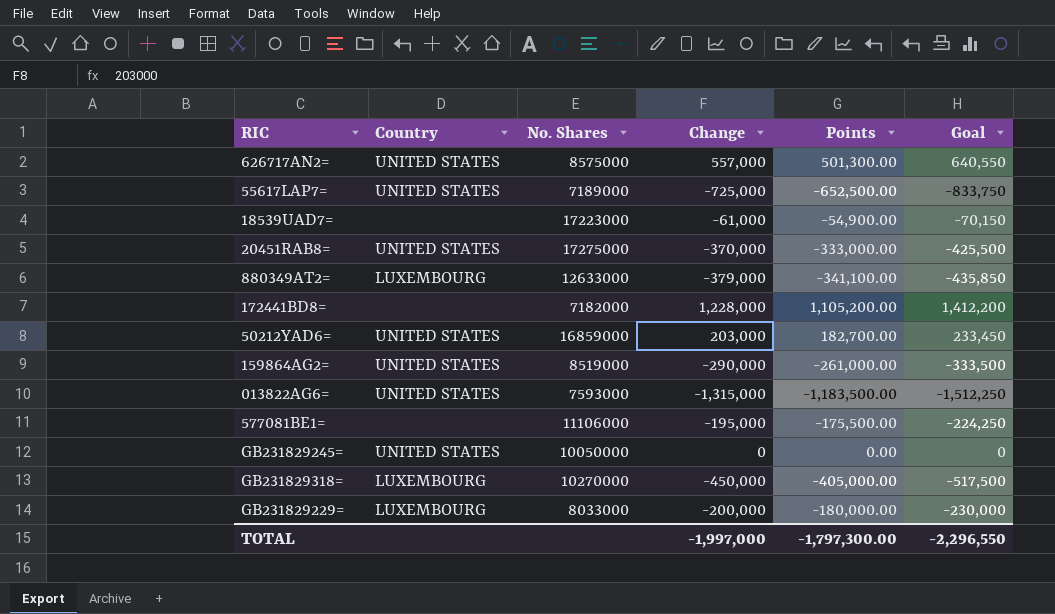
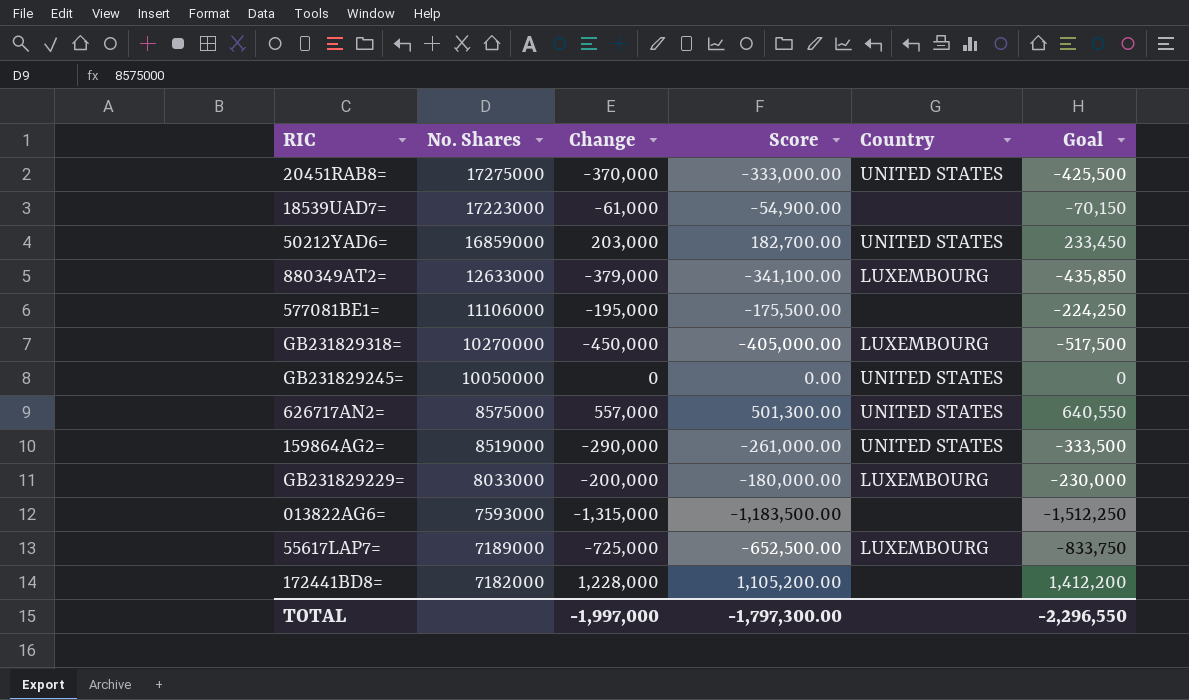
row order: none -> No. Shares descending
column name: Points -> Score
column Country | position: 2 -> 5
013822AG6= | Country: UNITED STATES -> none
55617LAP7= | Country: UNITED STATES -> LUXEMBOURG

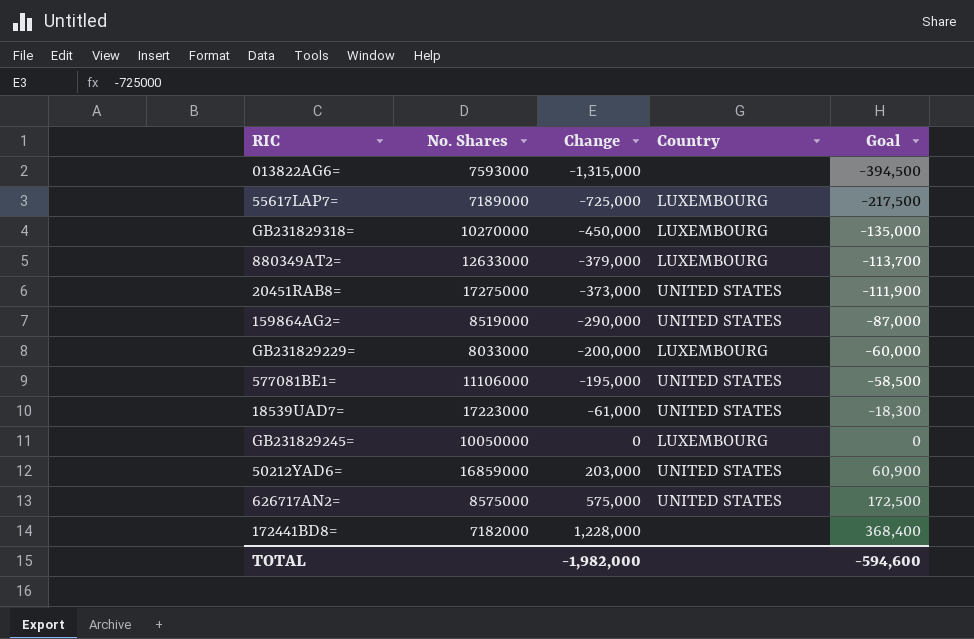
row order: No. Shares descending -> Change ascending
column Score | formula: [Change] * 0.9 -> none
column Goal | formula: [Change] * 1.15 -> [Change] * 0.3
20451RAB8= | Change: -370,000 -> -373,000
577081BE1= | Country: none -> UNITED STATES
18539UAD7= | Country: none -> UNITED STATES
GB231829245= | Country: UNITED STATES -> LUXEMBOURG
626717AN2= | Change: 557,000 -> 575,000
TOTAL | Change: -1,997,000 -> -1,982,000
TOTAL | Goal: -2,296,550 -> -594,600

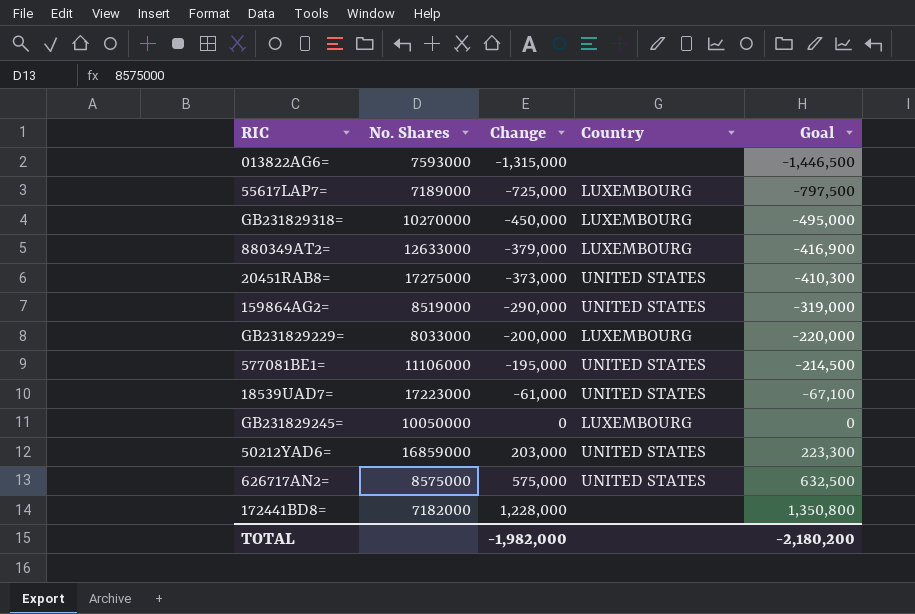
column Goal | formula: [Change] * 0.3 -> [Change] * 1.1
TOTAL | Goal: -594,600 -> -2,180,200

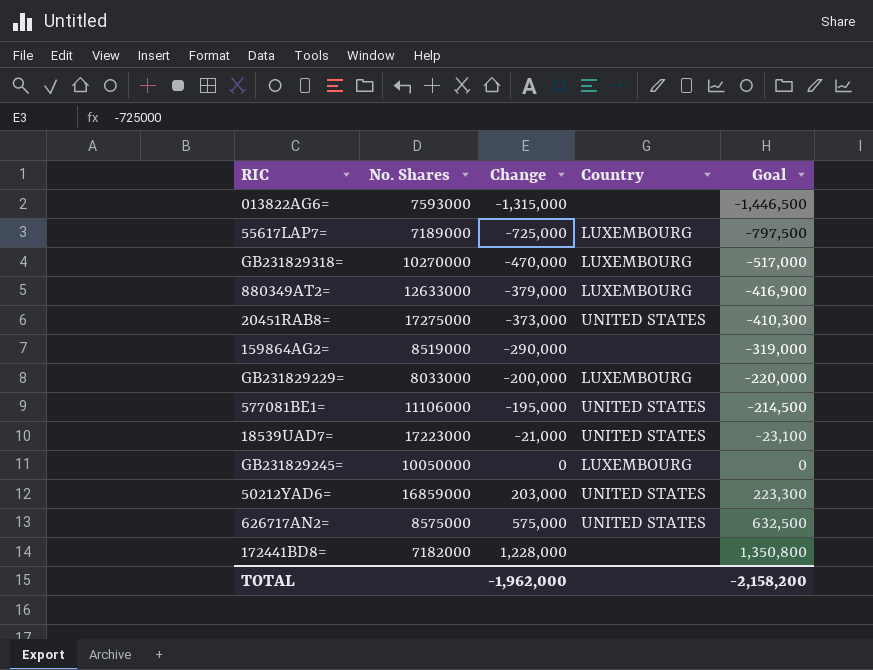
GB231829318= | Change: -450,000 -> -470,000
GB231829318= | Goal: -495,000 -> -517,000
159864AG2= | Country: UNITED STATES -> none
18539UAD7= | Change: -61,000 -> -21,000
18539UAD7= | Goal: -67,100 -> -23,100
TOTAL | Change: -1,982,000 -> -1,962,000
TOTAL | Goal: -2,180,200 -> -2,158,200

